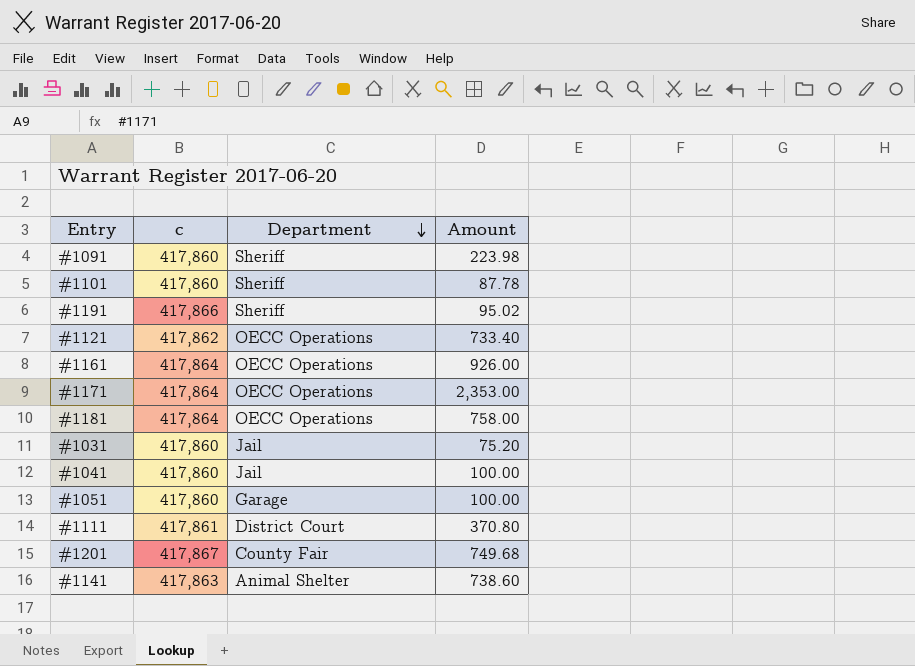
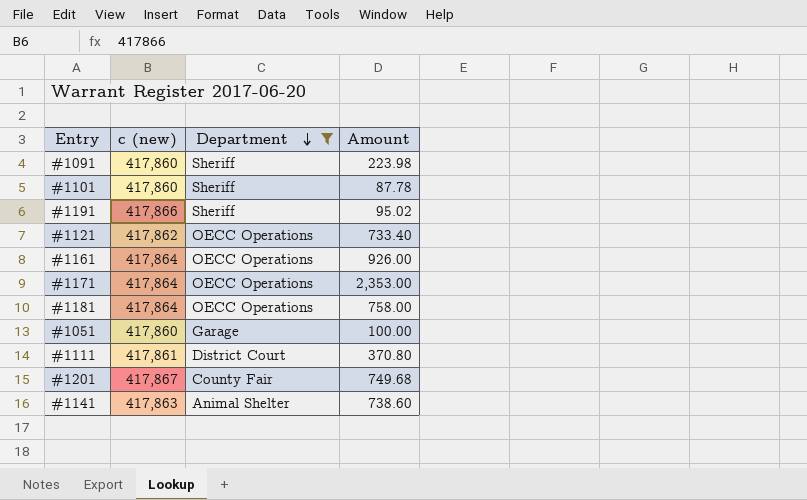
filter: none -> Department != Jail
column name: c -> c (new)

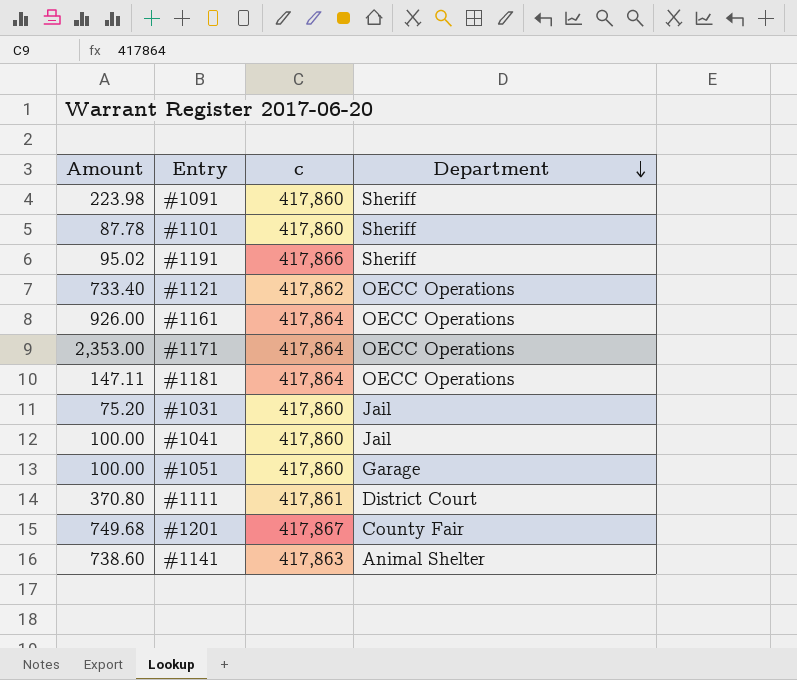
filter: Department != Jail -> none
column Amount | position: 4 -> 1
column name: c (new) -> c
#1181 | Amount: 758.00 -> 147.11

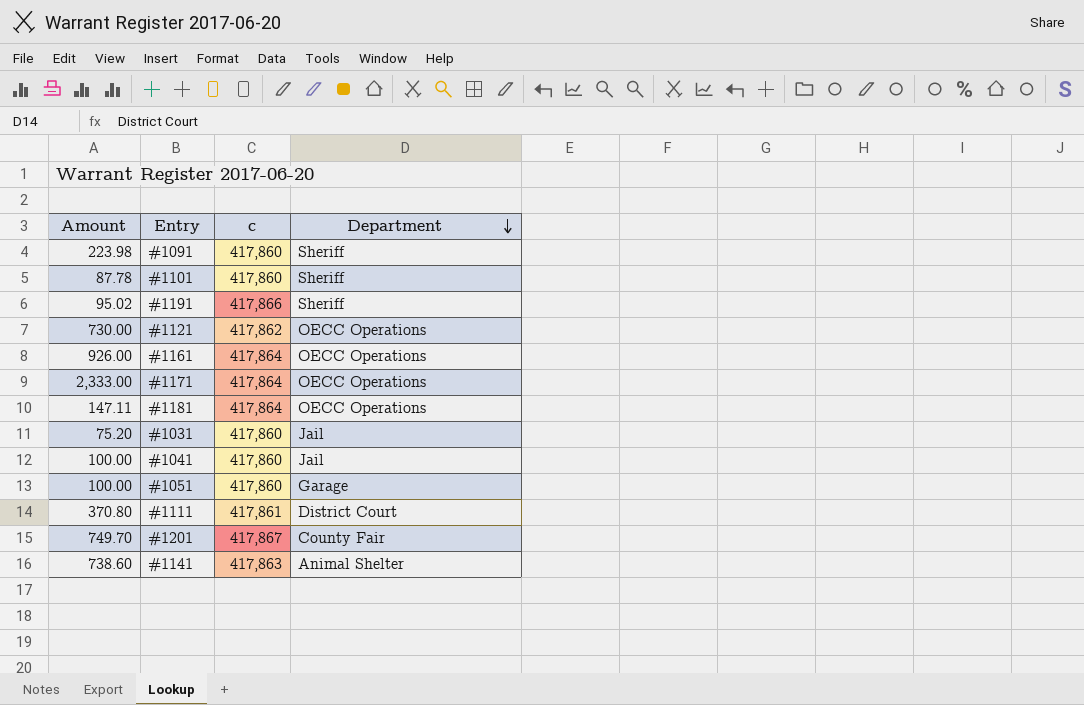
#1121 | Amount: 733.40 -> 730.00
#1171 | Amount: 2,353.00 -> 2,333.00
#1201 | Amount: 749.68 -> 749.70

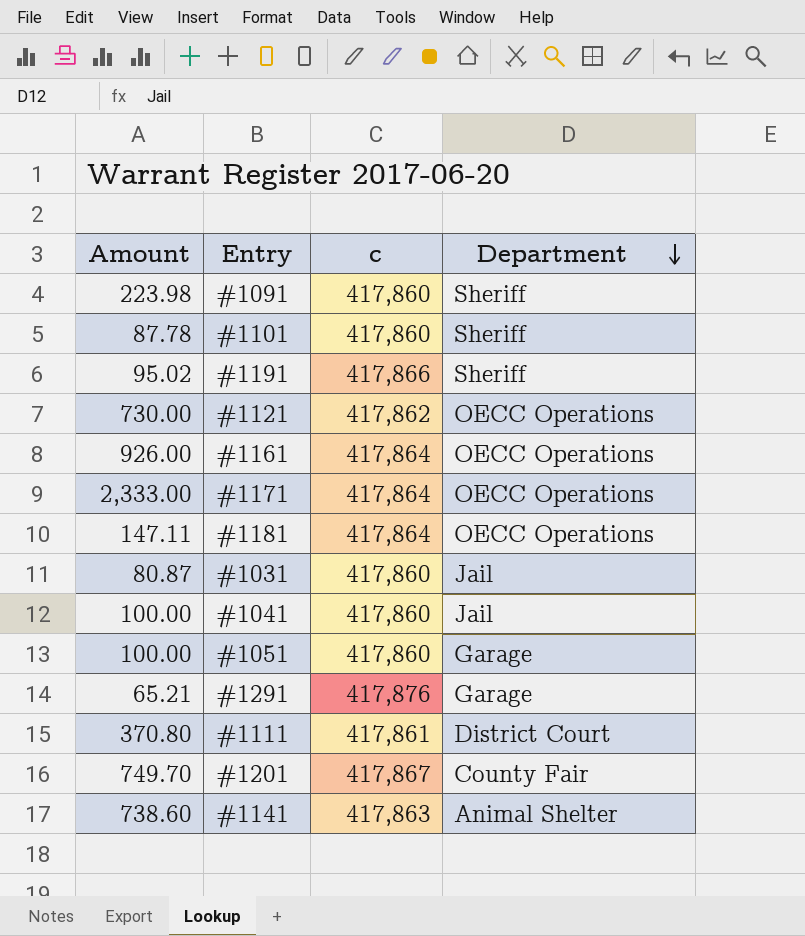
#1031 | Amount: 75.20 -> 80.87
row #1291: none -> 65.21 | 417,876 | Garage

